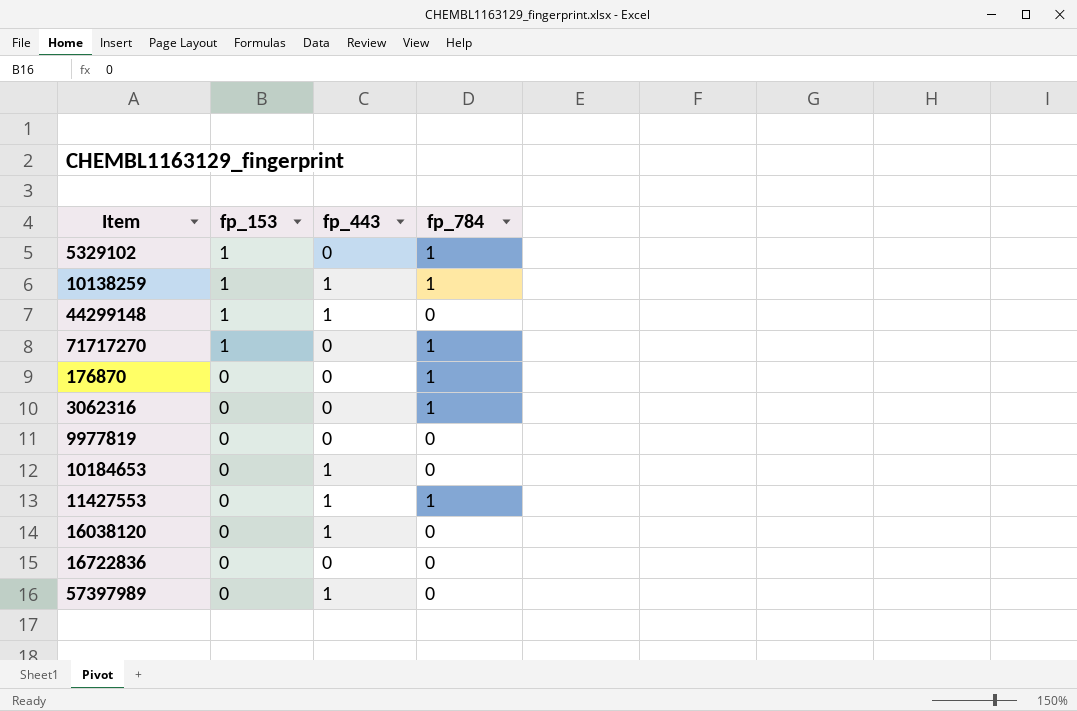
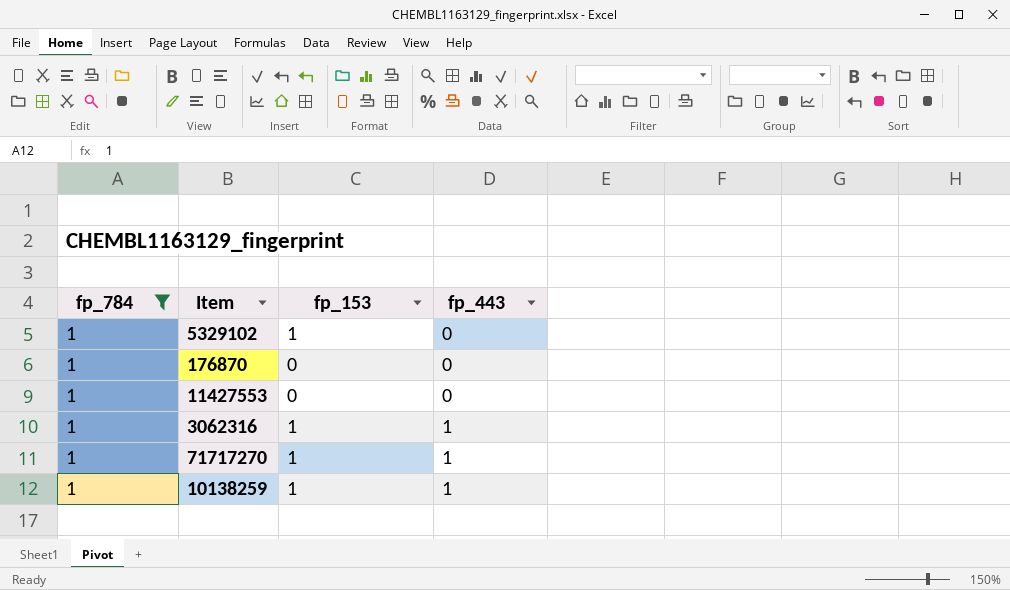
filter: none -> fp_784 = 1
row order: fp_153 descending -> fp_443 ascending
column fp_784 | position: 4 -> 1
11427553 | fp_443: 1 -> 0
3062316 | fp_153: 0 -> 1
3062316 | fp_443: 0 -> 1
71717270 | fp_443: 0 -> 1

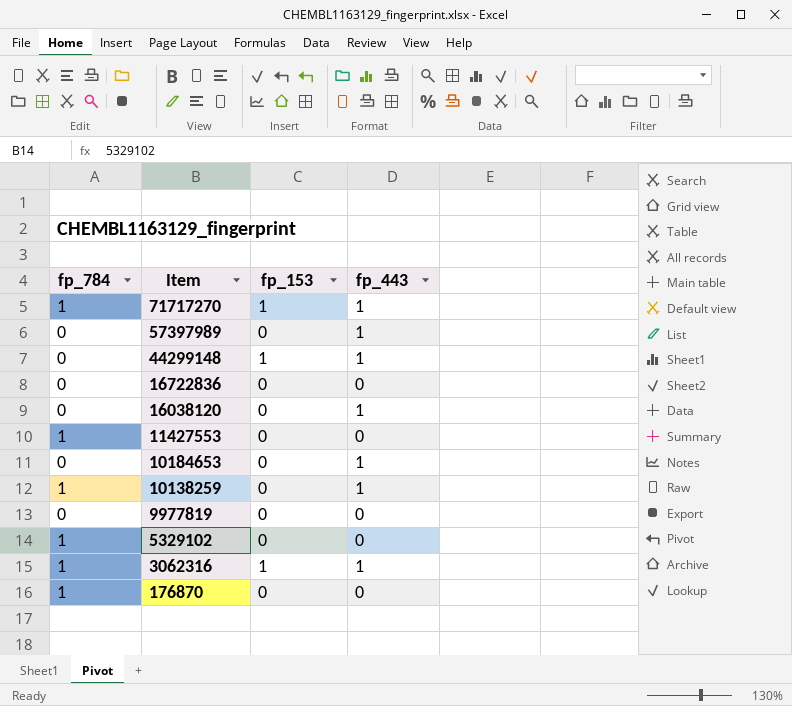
filter: fp_784 = 1 -> none
row order: fp_443 ascending -> Item descending
10138259 | fp_153: 1 -> 0
5329102 | fp_153: 1 -> 0

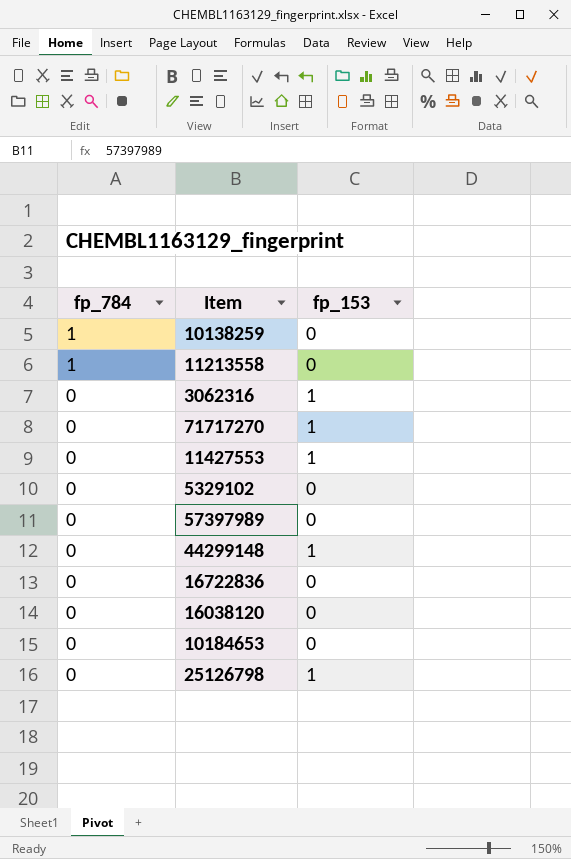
row order: Item descending -> fp_784 descending
column fp_443 | position: 4 -> none
row 9977819: 0 | 0 | 0 -> none
row 176870: 1 | 0 | 0 -> none
row 11213558: none -> 1 | 0
3062316 | fp_784: 1 -> 0
71717270 | fp_784: 1 -> 0
11427553 | fp_784: 1 -> 0
11427553 | fp_153: 0 -> 1
5329102 | fp_784: 1 -> 0
row 25126798: none -> 0 | 1

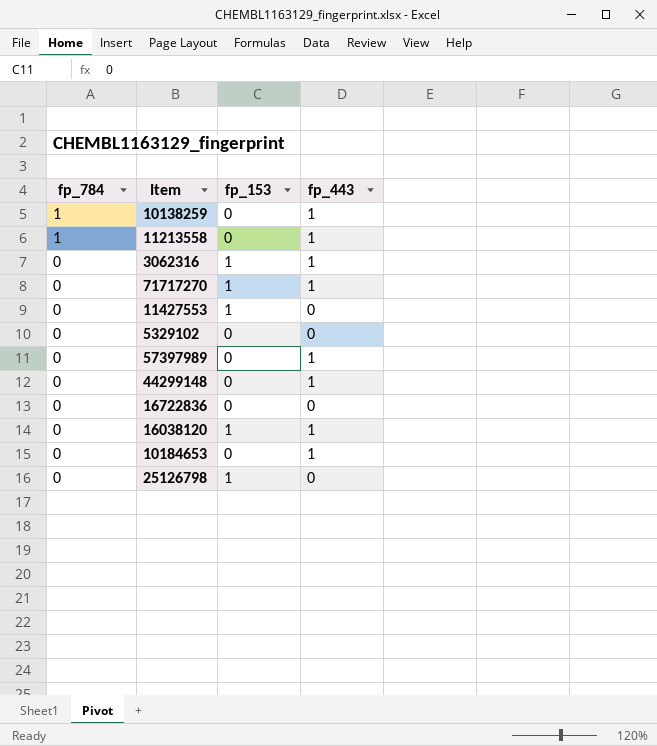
column fp_443 | position: none -> 4
44299148 | fp_153: 1 -> 0
16038120 | fp_153: 0 -> 1

